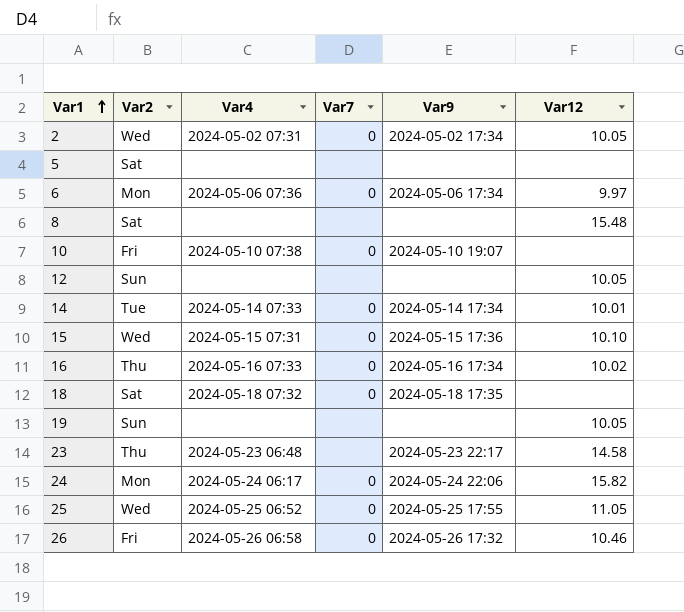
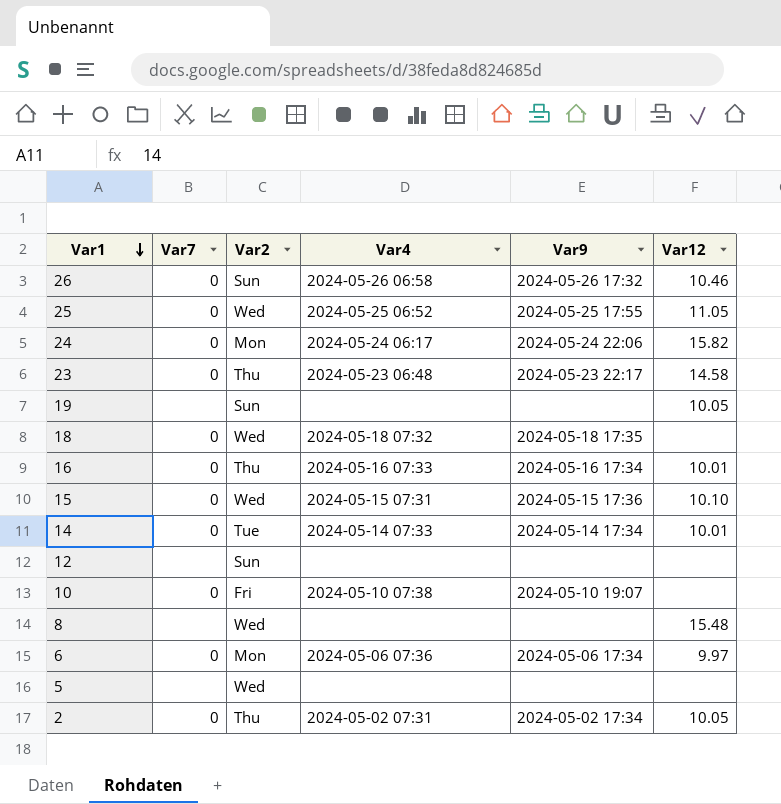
row order: Var1 ascending -> Var1 descending
column Var7 | position: 4 -> 2
26 | Var2: Fri -> Sun
23 | Var7: none -> 0
18 | Var2: Sat -> Wed
16 | Var12: 10.02 -> 10.01
12 | Var12: 10.05 -> none
8 | Var2: Sat -> Wed
5 | Var2: Sat -> Wed
2 | Var2: Wed -> Thu

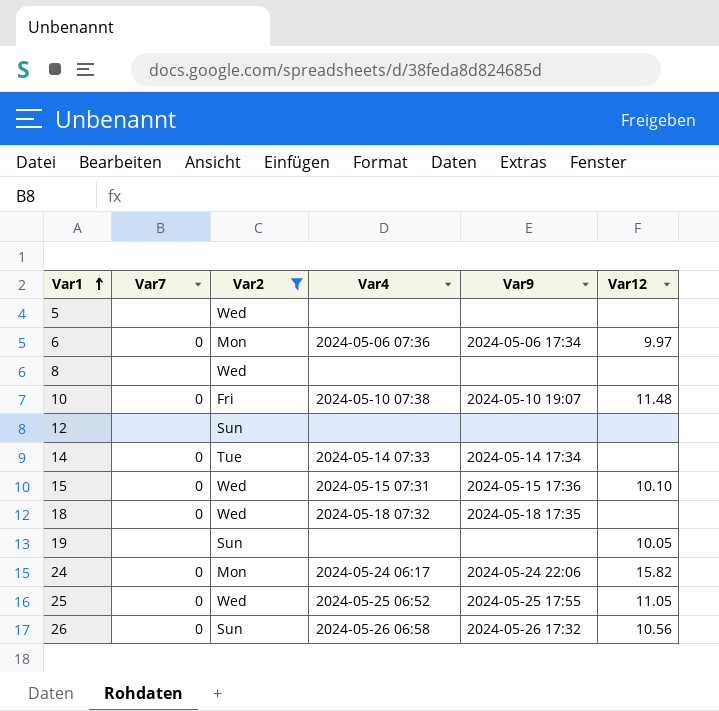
filter: none -> Var2 != Thu
row order: Var1 descending -> Var1 ascending
8 | Var12: 15.48 -> none
10 | Var12: none -> 11.48
14 | Var12: 10.01 -> none
26 | Var12: 10.46 -> 10.56

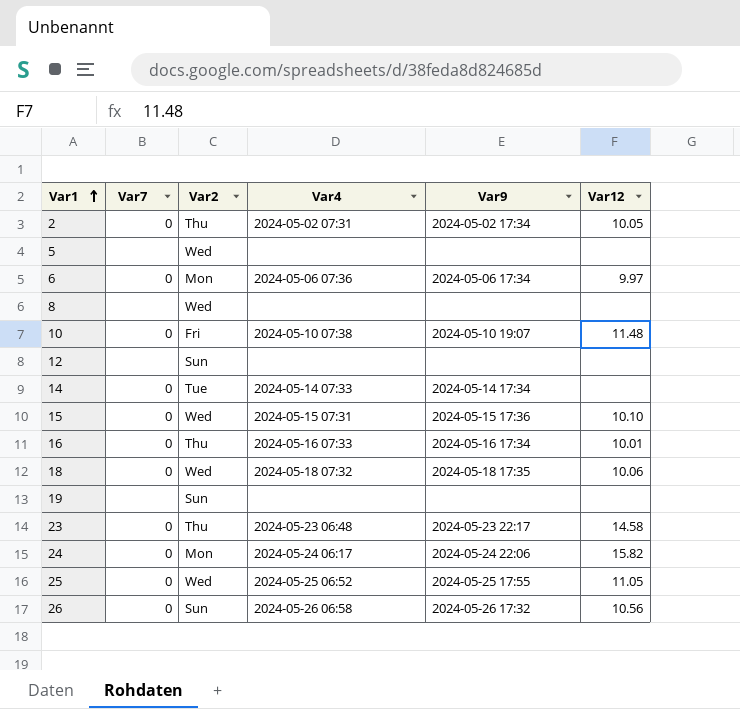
filter: Var2 != Thu -> none
18 | Var12: none -> 10.06
19 | Var12: 10.05 -> none

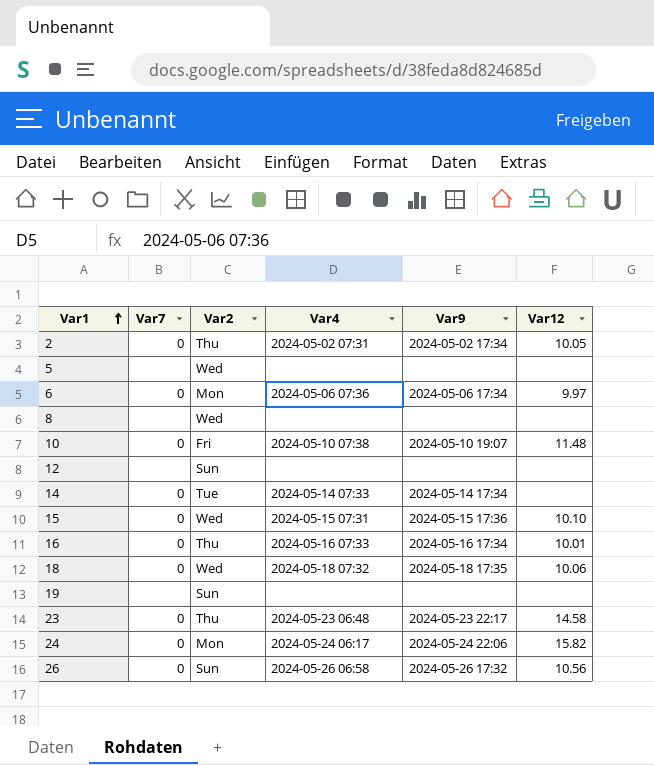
row 25: 0 | Wed | 2024-05-25 06:52 | 2024-05-25 17:55 | 11.05 -> none

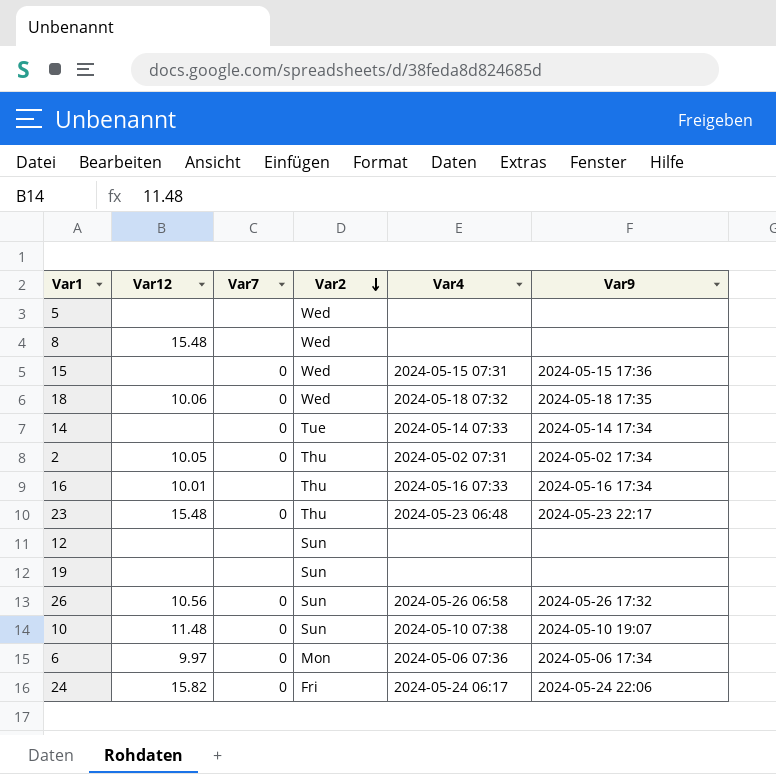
row order: Var1 ascending -> Var2 descending
column Var12 | position: 6 -> 2
8 | Var12: none -> 15.48
15 | Var12: 10.10 -> none
16 | Var7: 0 -> none
23 | Var12: 14.58 -> 15.48
10 | Var2: Fri -> Sun
24 | Var2: Mon -> Fri

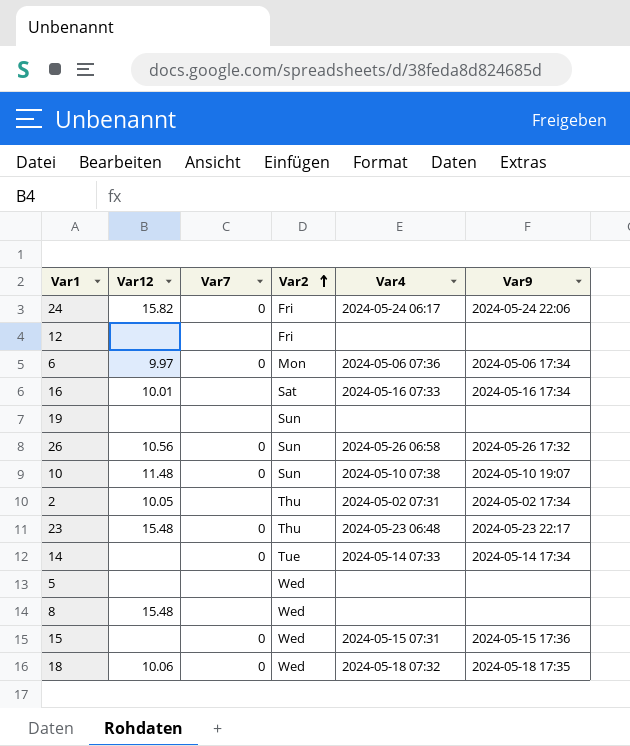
row order: Var2 descending -> Var2 ascending
12 | Var2: Sun -> Fri
16 | Var2: Thu -> Sat
2 | Var7: 0 -> none

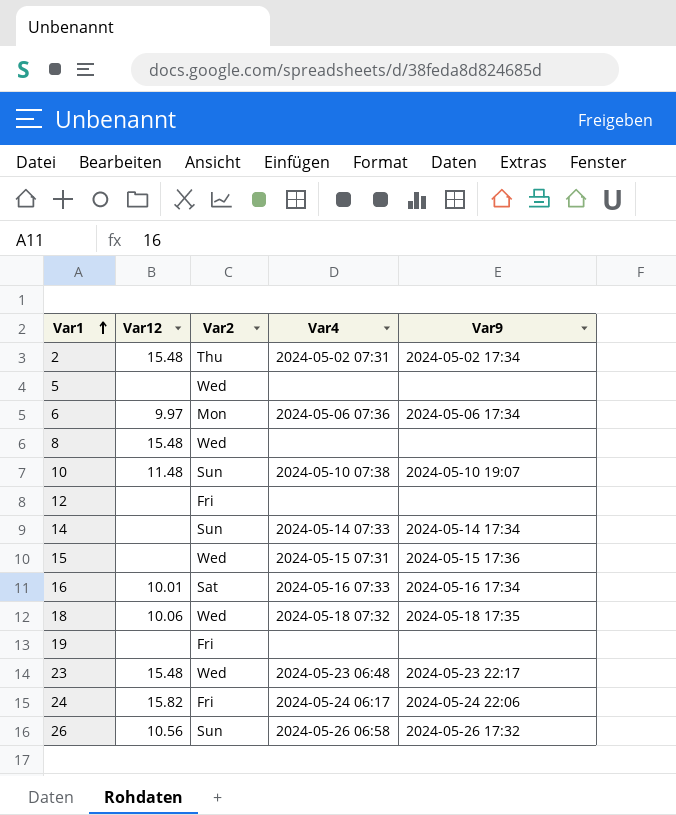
row order: Var2 ascending -> Var1 ascending
column Var7 | position: 3 -> none
2 | Var12: 10.05 -> 15.48
14 | Var2: Tue -> Sun
19 | Var2: Sun -> Fri
23 | Var2: Thu -> Wed

